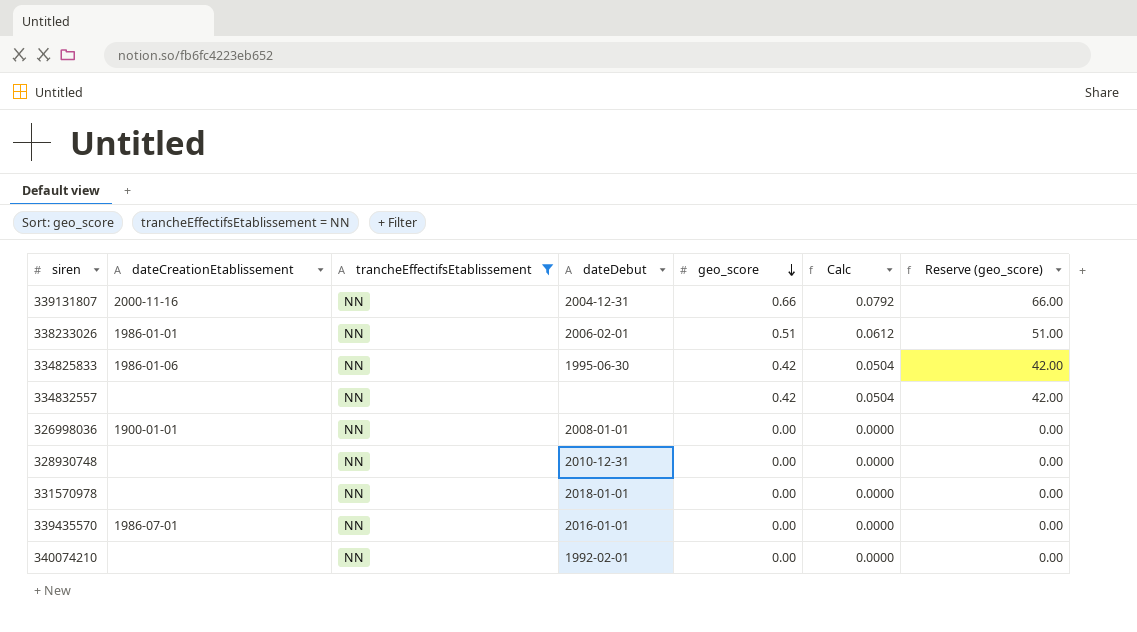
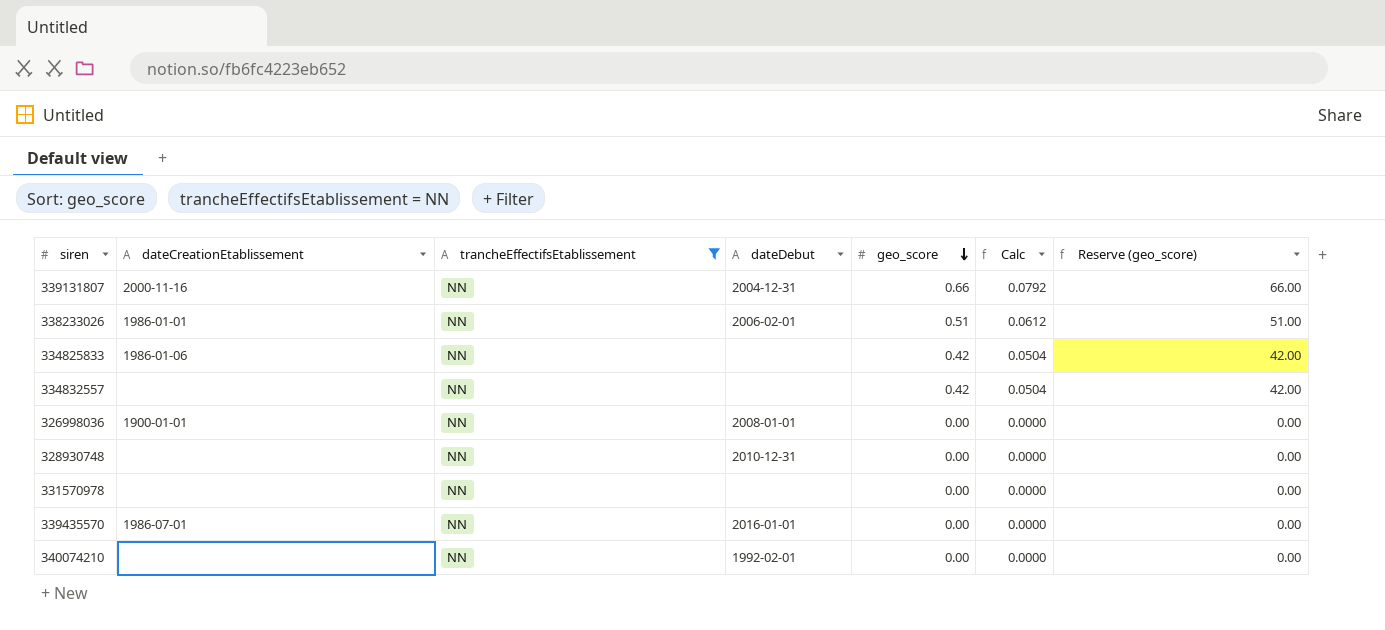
334825833 | dateDebut: 1995-06-30 -> none
331570978 | dateDebut: 2018-01-01 -> none

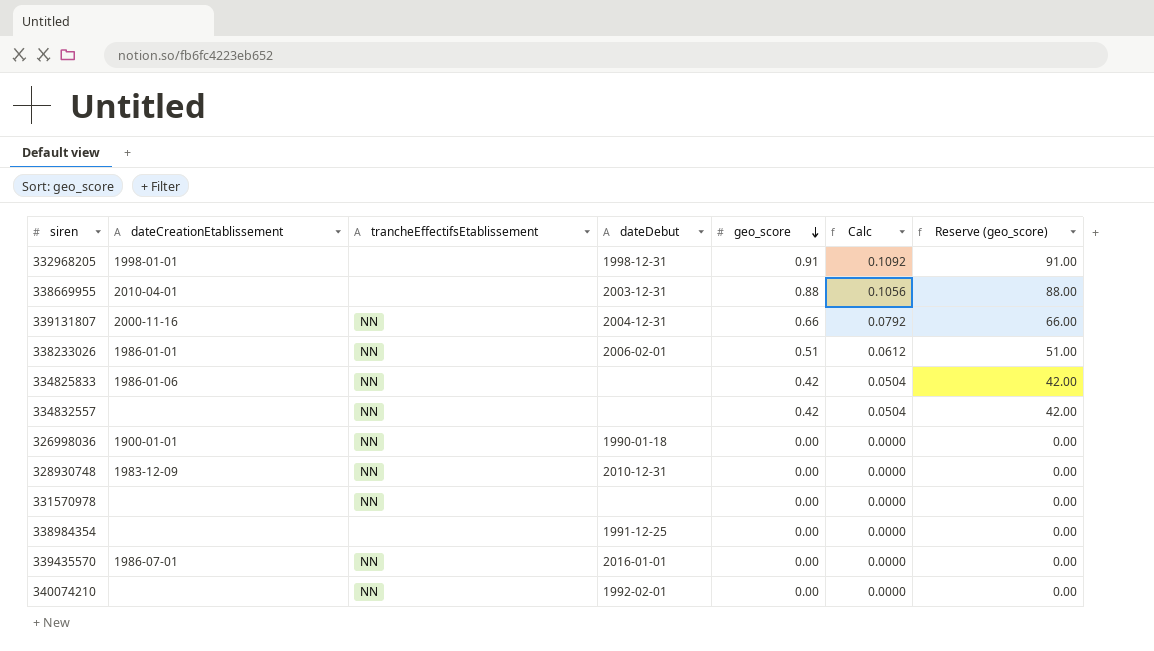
filter: trancheEffectifsEtablissement = NN -> none
326998036 | dateDebut: 2008-01-01 -> 1990-01-18
328930748 | dateCreationEtablissement: none -> 1983-12-09

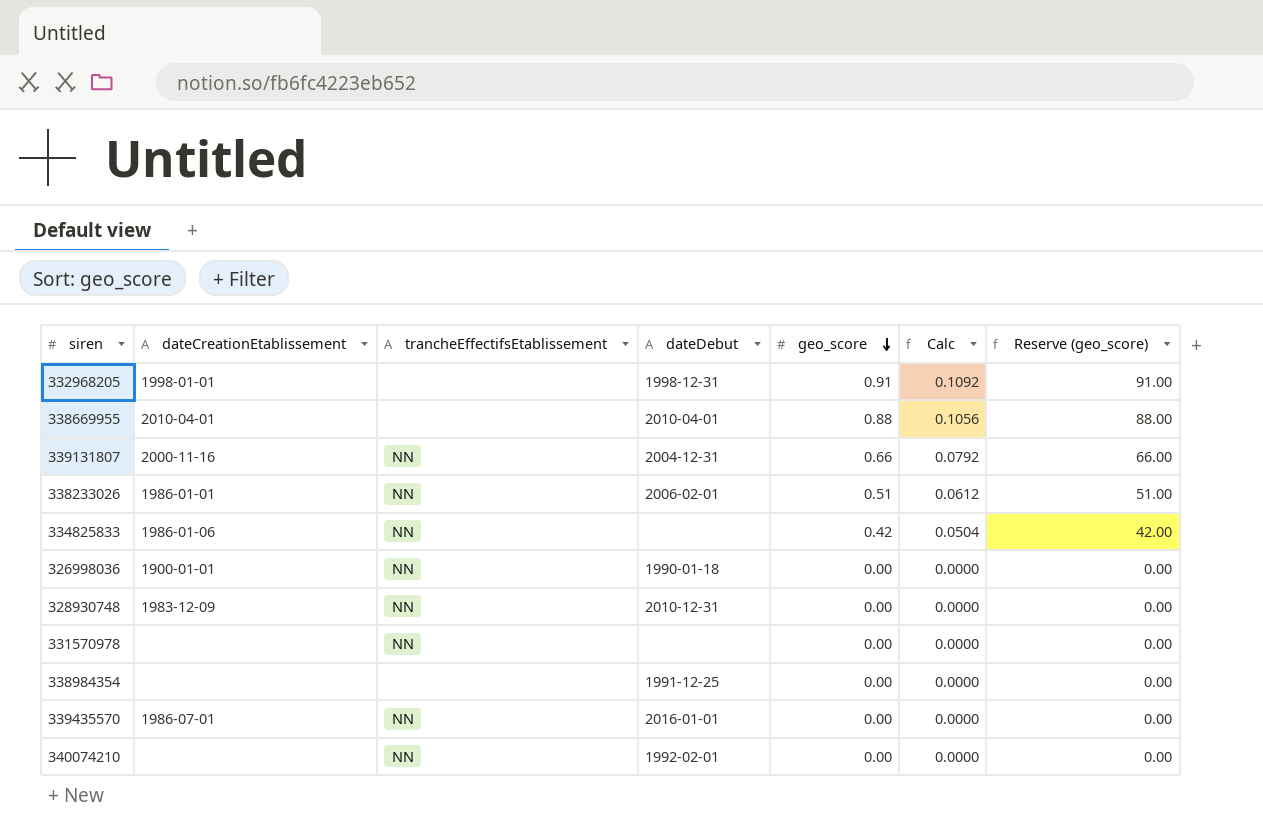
row 334832557: none | NN | none | 0.42 | 0.0504 | 42.00 -> none
338669955 | dateDebut: 2003-12-31 -> 2010-04-01

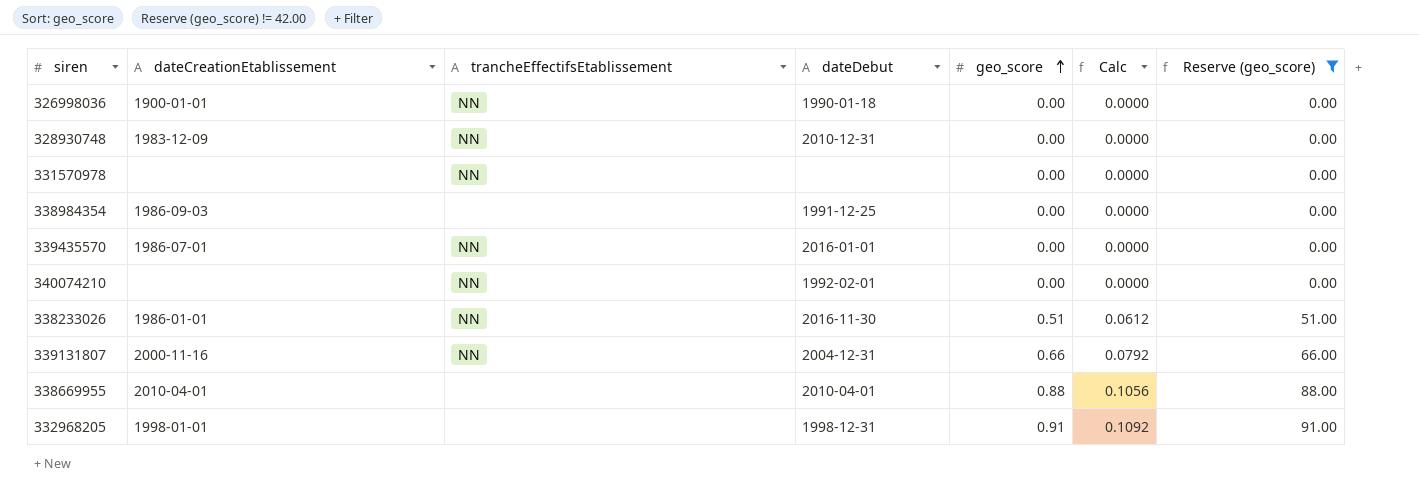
filter: none -> Reserve (geo_score) != 42.00
row order: geo_score descending -> geo_score ascending
338984354 | dateCreationEtablissement: none -> 1986-09-03
338233026 | dateDebut: 2006-02-01 -> 2016-11-30

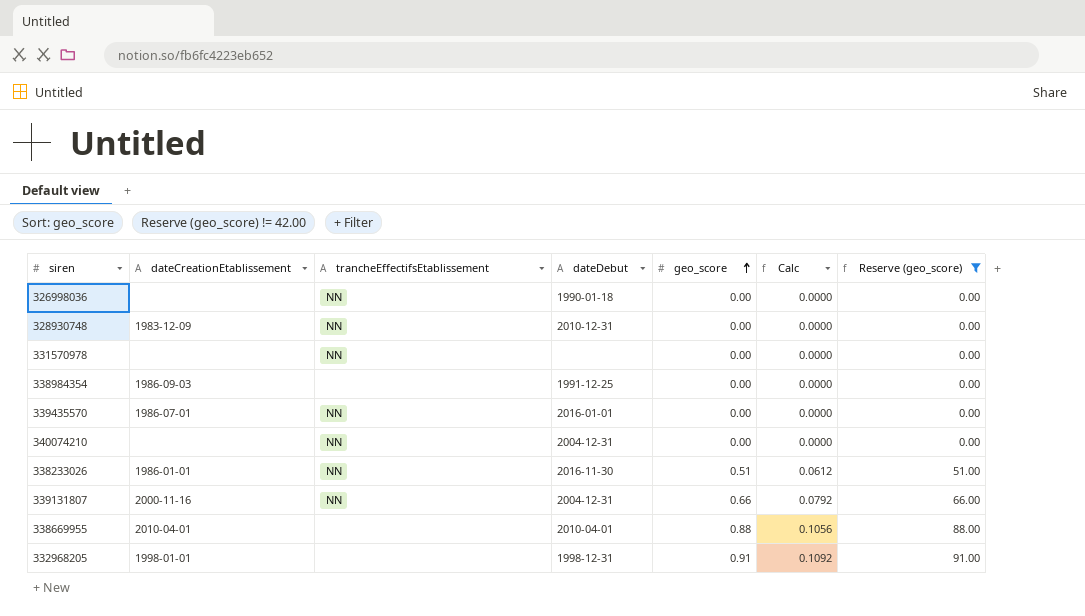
326998036 | dateCreationEtablissement: 1900-01-01 -> none
340074210 | dateDebut: 1992-02-01 -> 2004-12-31

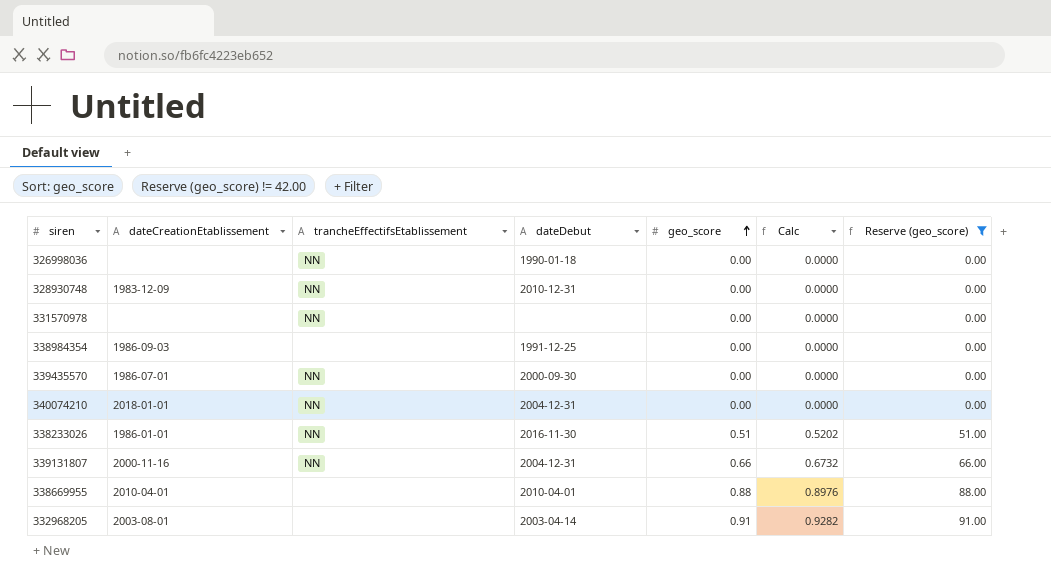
column Calc | formula: [geo_score] * 0.12 -> [geo_score] * 1.02
339435570 | dateDebut: 2016-01-01 -> 2000-09-30
340074210 | dateCreationEtablissement: none -> 2018-01-01
332968205 | dateCreationEtablissement: 1998-01-01 -> 2003-08-01
332968205 | dateDebut: 1998-12-31 -> 2003-04-14

